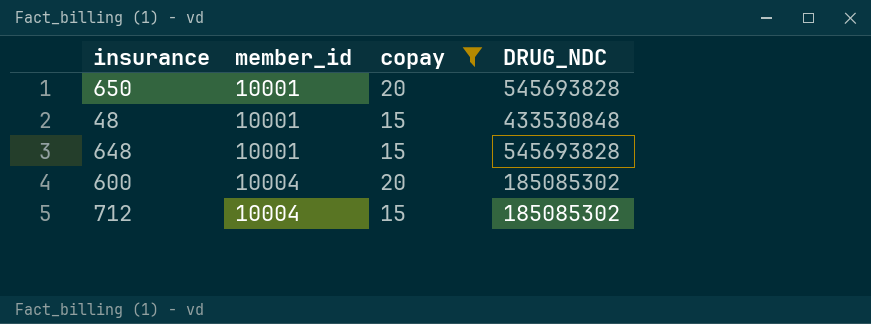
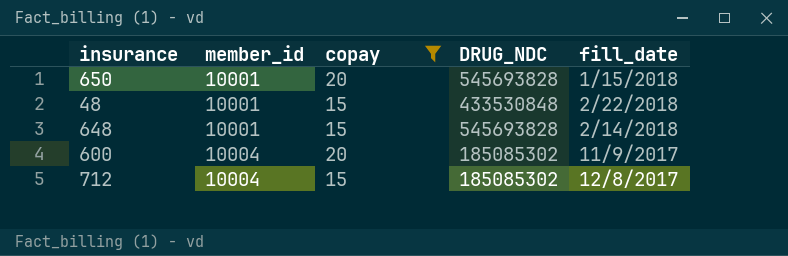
column fill_date | position: none -> 5

